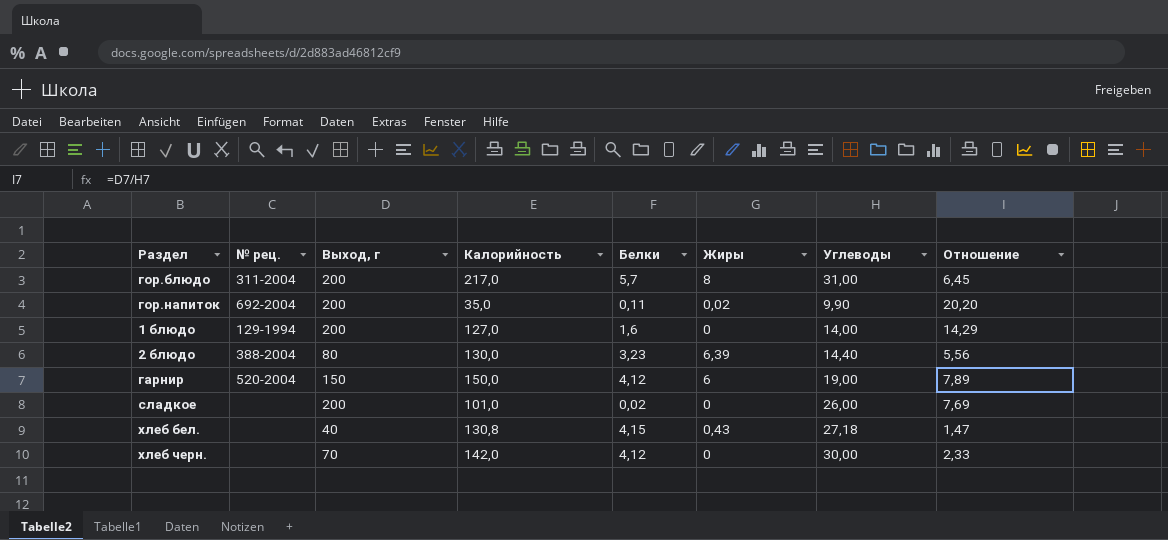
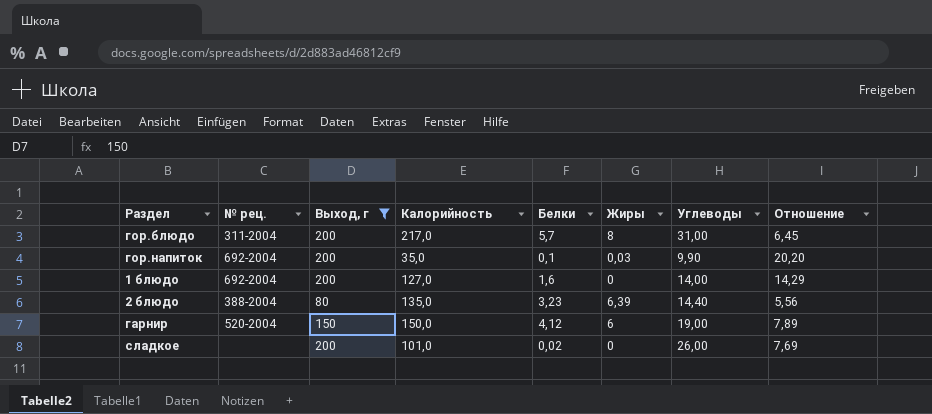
filter: none -> Выход, г >= 80
гор.напиток | Белки: 0,11 -> 0,1
гор.напиток | Жиры: 0,02 -> 0,03
1 блюдо | № рец.: 129-1994 -> 692-2004
2 блюдо | Калорийность: 130,0 -> 135,0

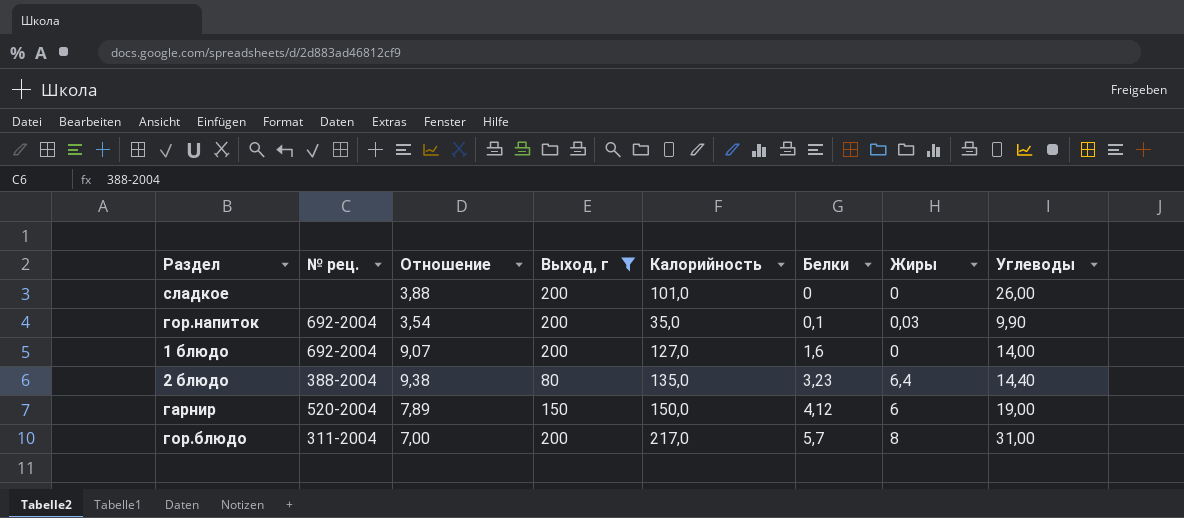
row order: none -> Белки ascending
column Отношение | formula: [Выход, г] / [Углеводы] -> [Калорийность] / [Углеводы]
column Отношение | position: 8 -> 3
сладкое | Белки: 0,02 -> 0
2 блюдо | Жиры: 6,39 -> 6,4

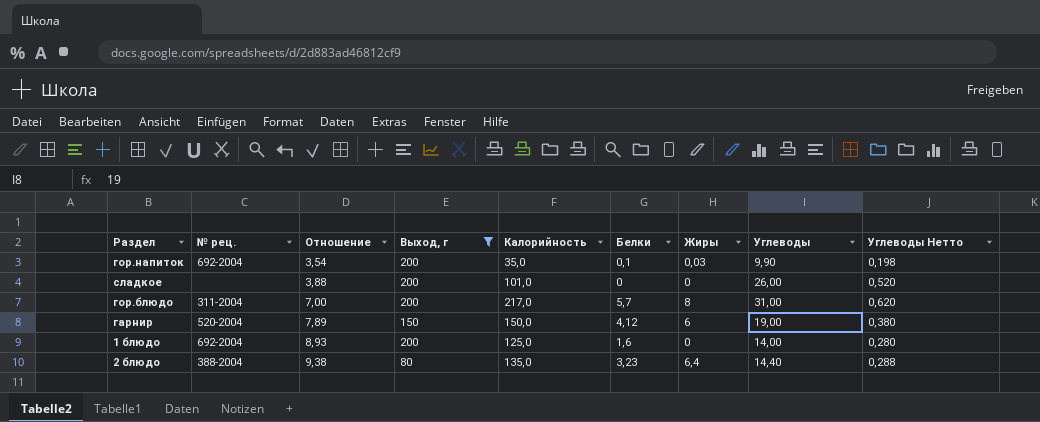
row order: Белки ascending -> Отношение ascending
column Углеводы Нетто | formula: none -> [Углеводы] * 0,02
1 блюдо | Отношение: 9,07 -> 8,93
1 блюдо | Калорийность: 127,0 -> 125,0

